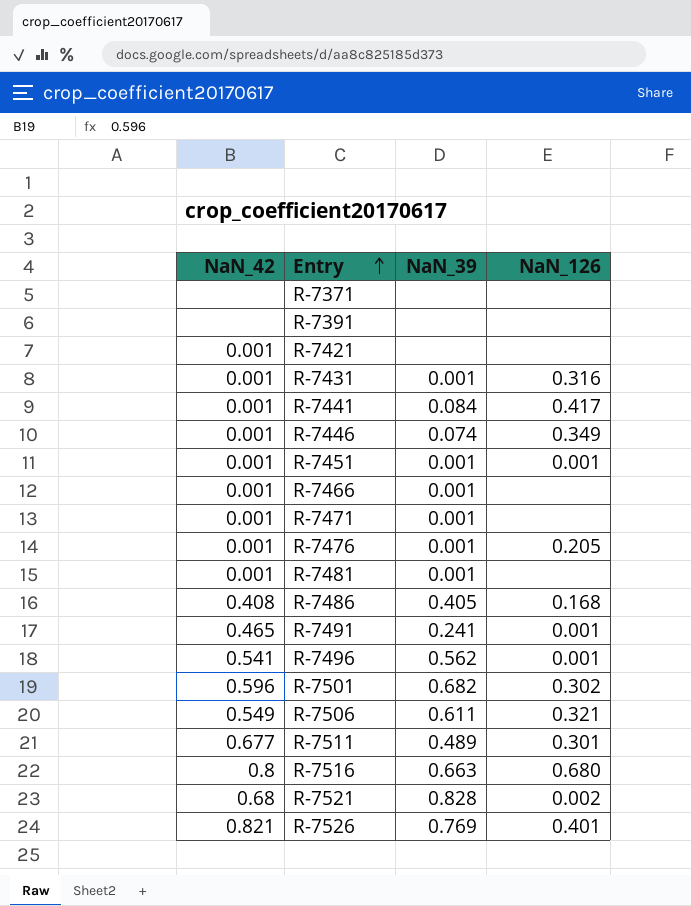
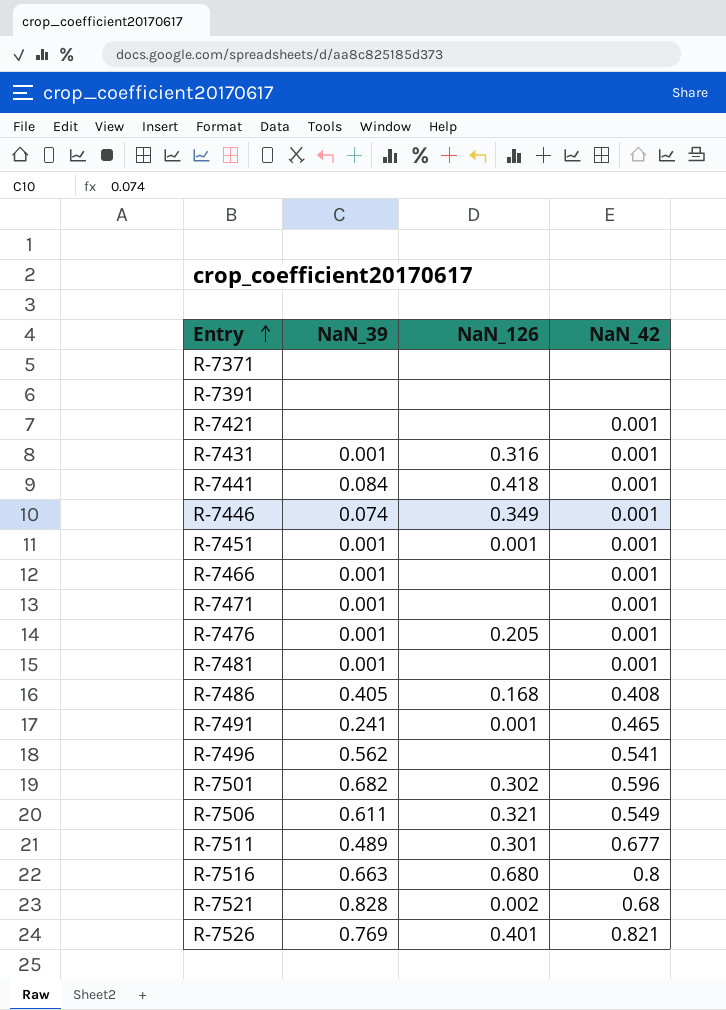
column NaN_42 | position: 1 -> 4
R-7441 | NaN_126: 0.417 -> 0.418
R-7496 | NaN_126: 0.001 -> none

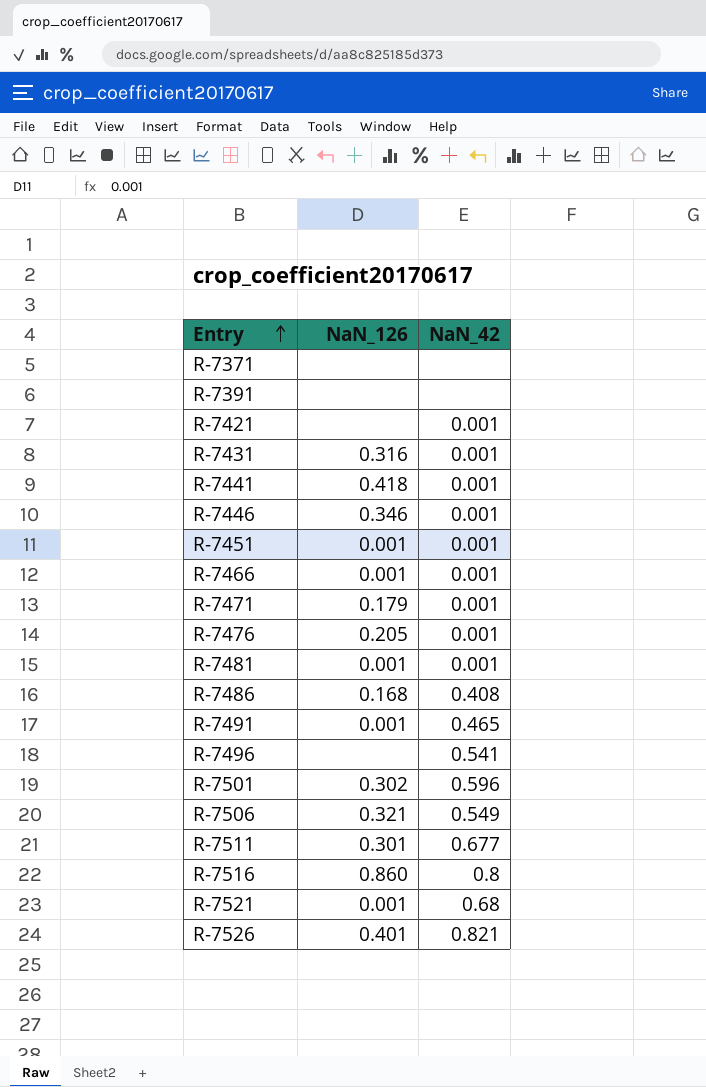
column NaN_39 | position: 2 -> none
R-7446 | NaN_126: 0.349 -> 0.346
R-7466 | NaN_126: none -> 0.001
R-7471 | NaN_126: none -> 0.179
R-7481 | NaN_126: none -> 0.001
R-7516 | NaN_126: 0.680 -> 0.860
R-7521 | NaN_126: 0.002 -> 0.001

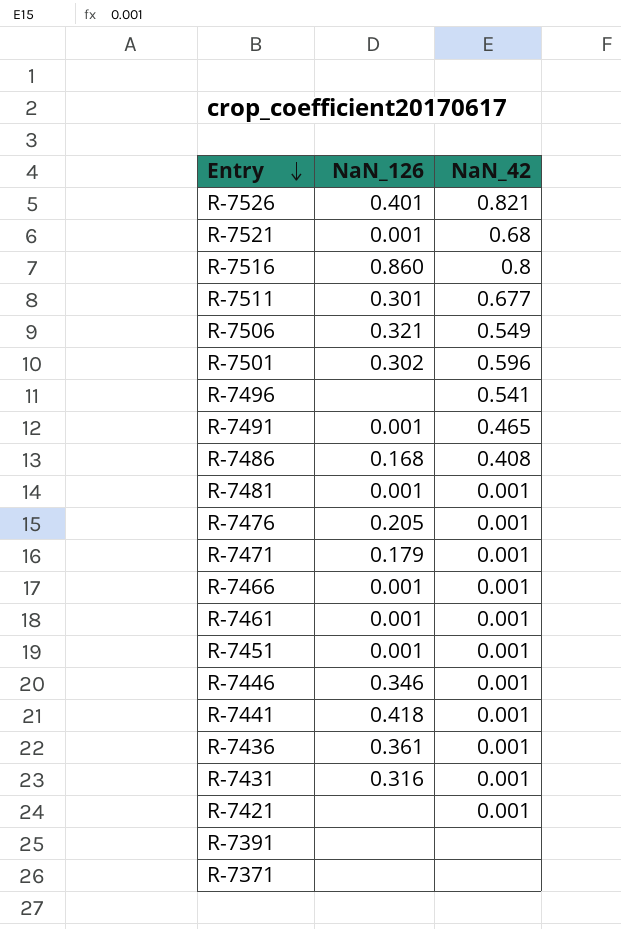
row order: Entry ascending -> Entry descending
row R-7461: none -> 0.001 | 0.001
row R-7436: none -> 0.361 | 0.001

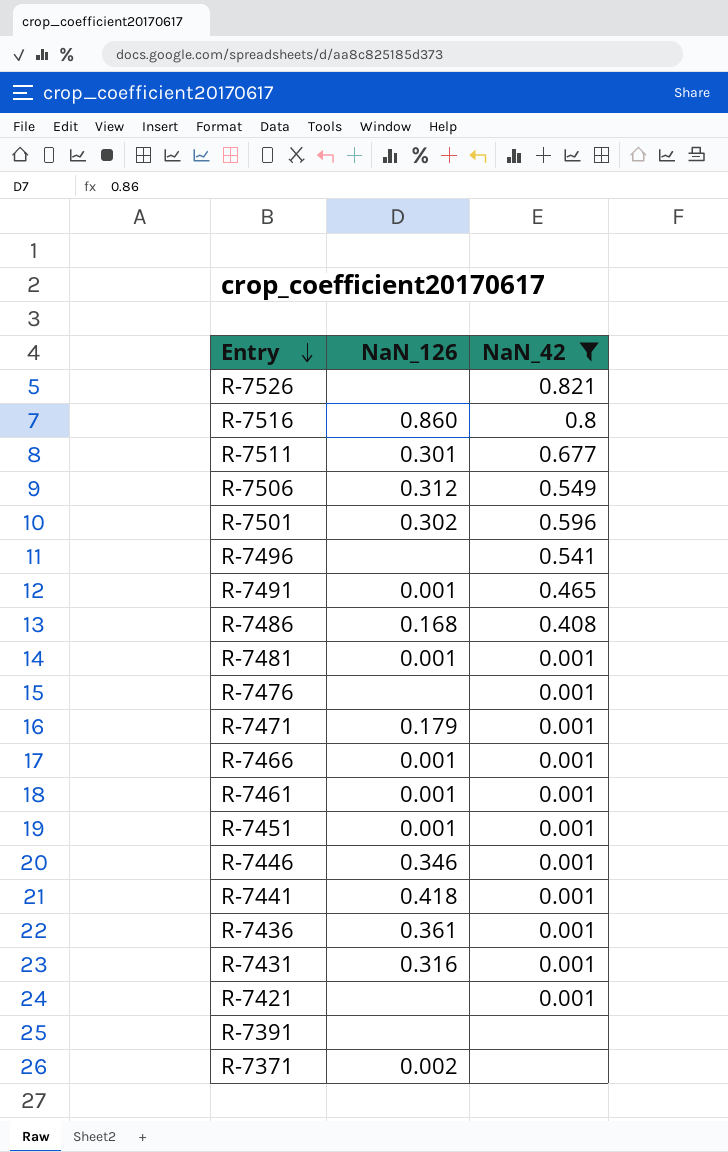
filter: none -> NaN_42 != 0.68
R-7526 | NaN_126: 0.401 -> none
R-7506 | NaN_126: 0.321 -> 0.312
R-7476 | NaN_126: 0.205 -> none
R-7371 | NaN_126: none -> 0.002

